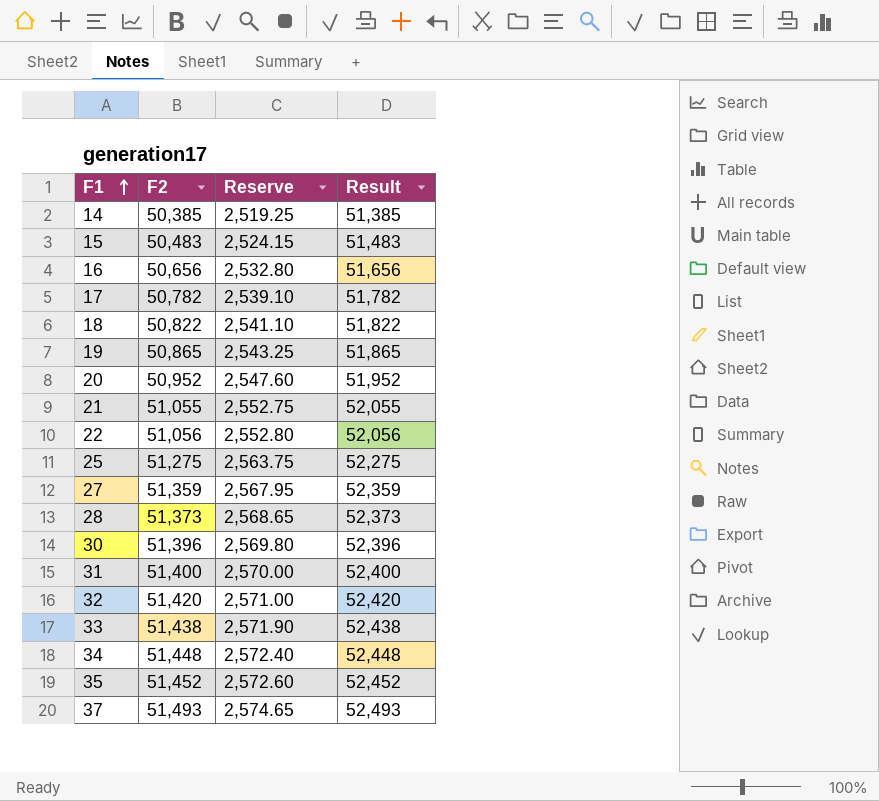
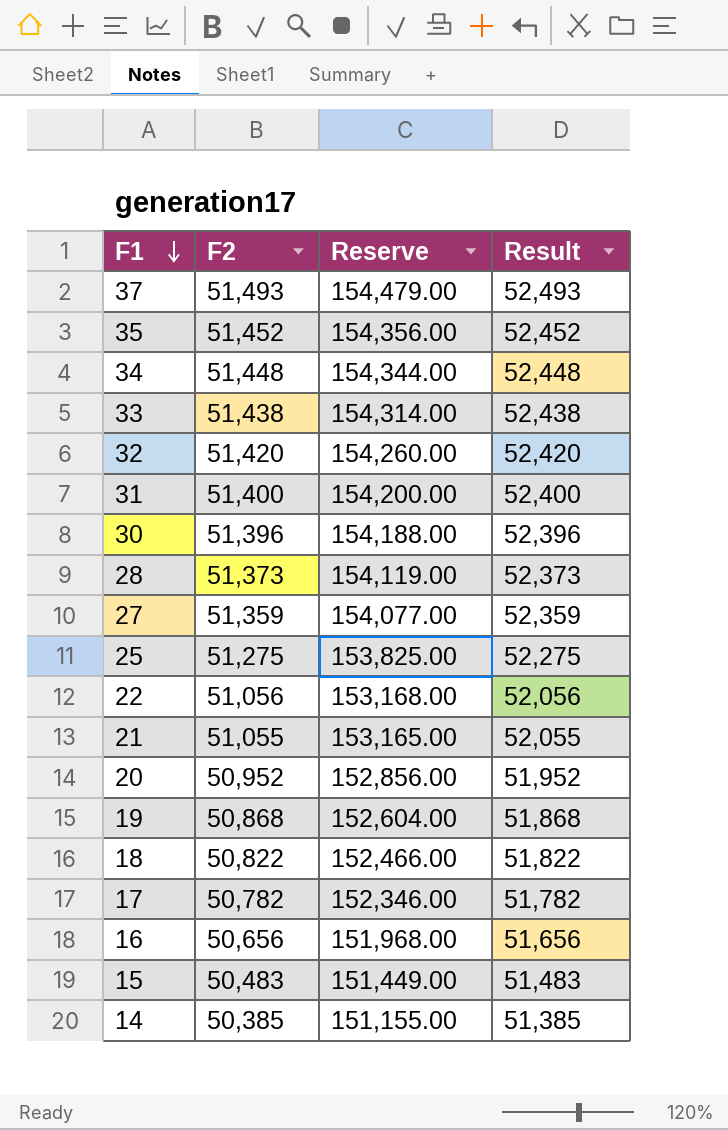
row order: F1 ascending -> F1 descending
column Reserve | formula: [F2] * 0.05 -> [F2] * 3
19 | F2: 50,865 -> 50,868
19 | Result: 51,865 -> 51,868

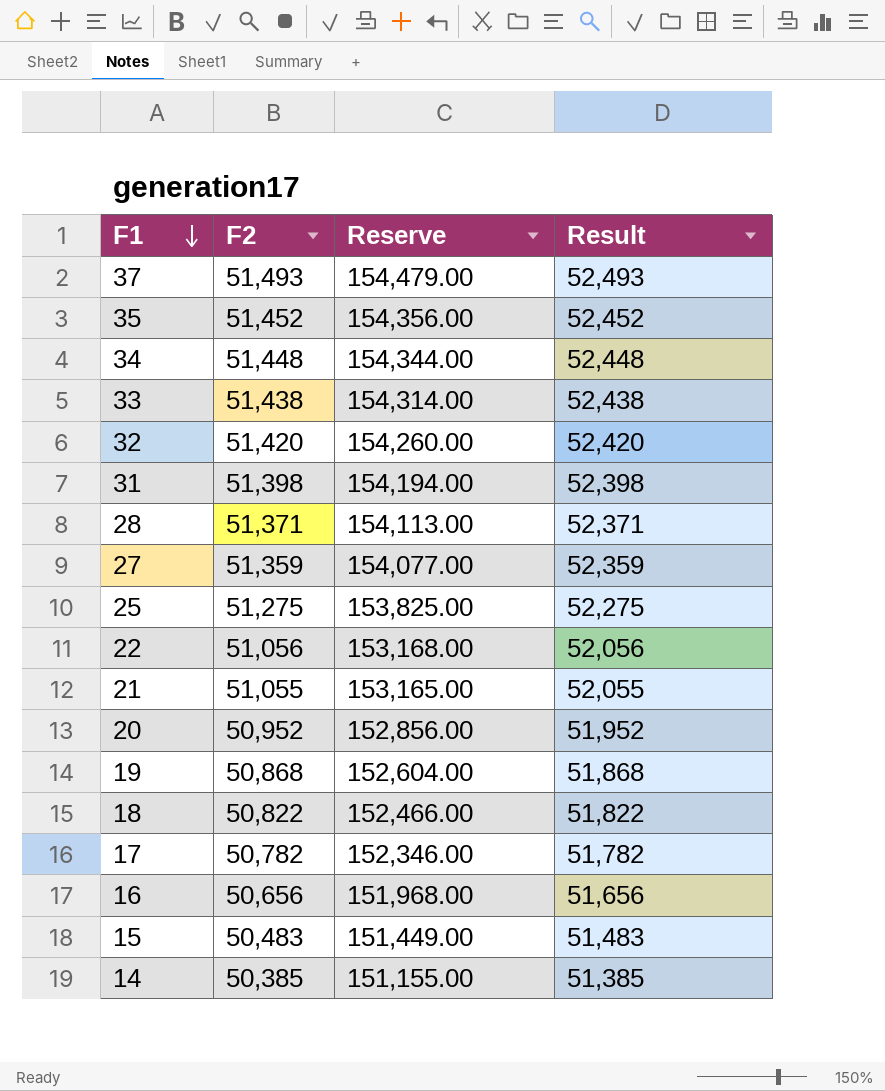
row 30: 51,396 | 154,188.00 | 52,396 -> none
31 | F2: 51,400 -> 51,398
31 | Reserve: 154,200.00 -> 154,194.00
31 | Result: 52,400 -> 52,398
28 | F2: 51,373 -> 51,371
28 | Reserve: 154,119.00 -> 154,113.00
28 | Result: 52,373 -> 52,371

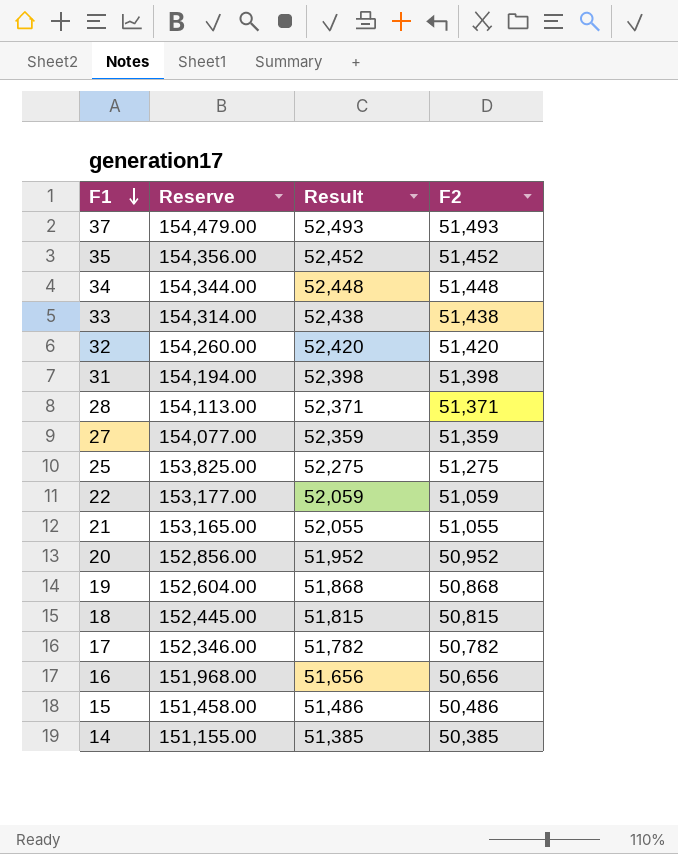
column F2 | position: 2 -> 4
22 | Reserve: 153,168.00 -> 153,177.00
22 | Result: 52,056 -> 52,059
22 | F2: 51,056 -> 51,059
18 | Reserve: 152,466.00 -> 152,445.00
18 | Result: 51,822 -> 51,815
18 | F2: 50,822 -> 50,815
15 | Reserve: 151,449.00 -> 151,458.00
15 | Result: 51,483 -> 51,486
15 | F2: 50,483 -> 50,486

